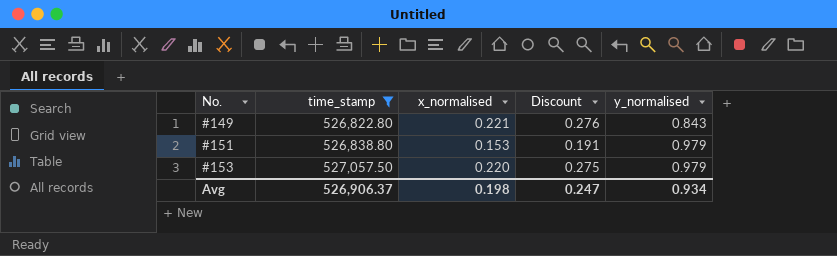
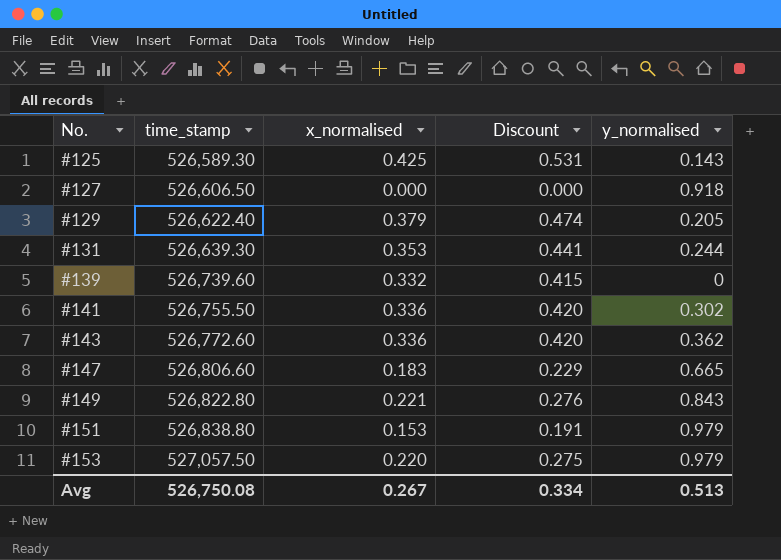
filter: time_stamp >= 526,822.80 -> none
Avg | time_stamp: 526,906.37 -> 526,750.08
Avg | x_normalised: 0.198 -> 0.267
Avg | Discount: 0.247 -> 0.334
Avg | y_normalised: 0.934 -> 0.513

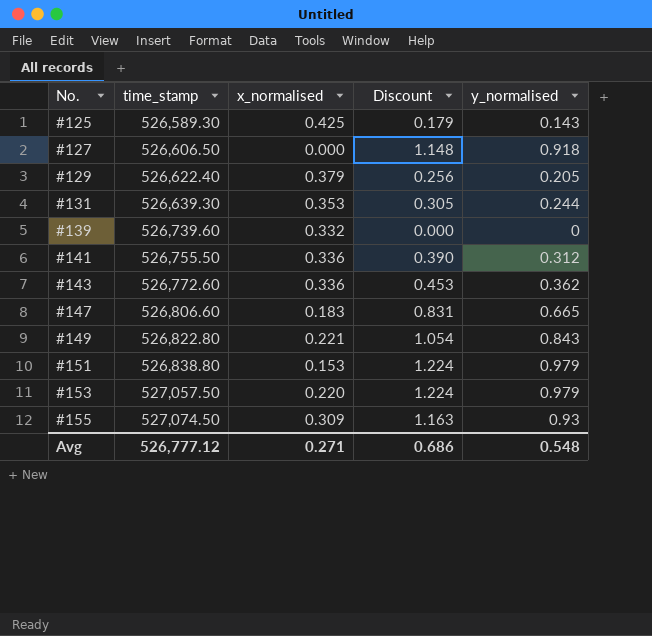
column Discount | formula: [x_normalised] * 1.25 -> [y_normalised] * 1.25
#141 | y_normalised: 0.302 -> 0.312
row #155: none -> 527,074.50 | 0.309 | 1.163 | 0.93
Avg | time_stamp: 526,750.08 -> 526,777.12
Avg | x_normalised: 0.267 -> 0.271
Avg | Discount: 0.334 -> 0.686
Avg | y_normalised: 0.513 -> 0.548

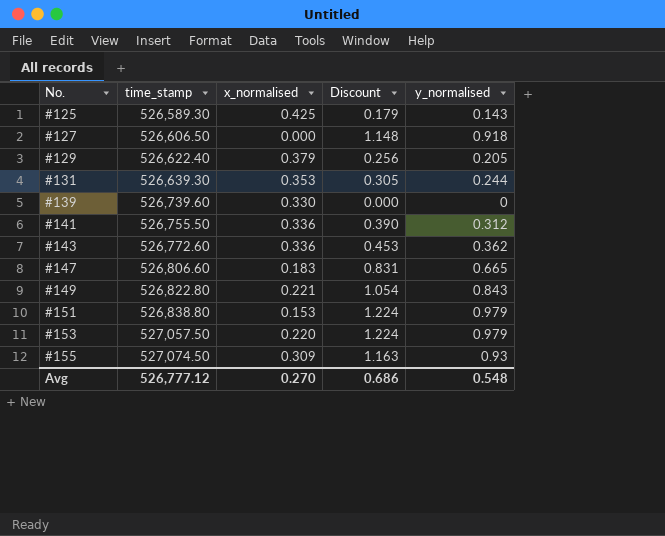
#139 | x_normalised: 0.332 -> 0.330
Avg | x_normalised: 0.271 -> 0.270

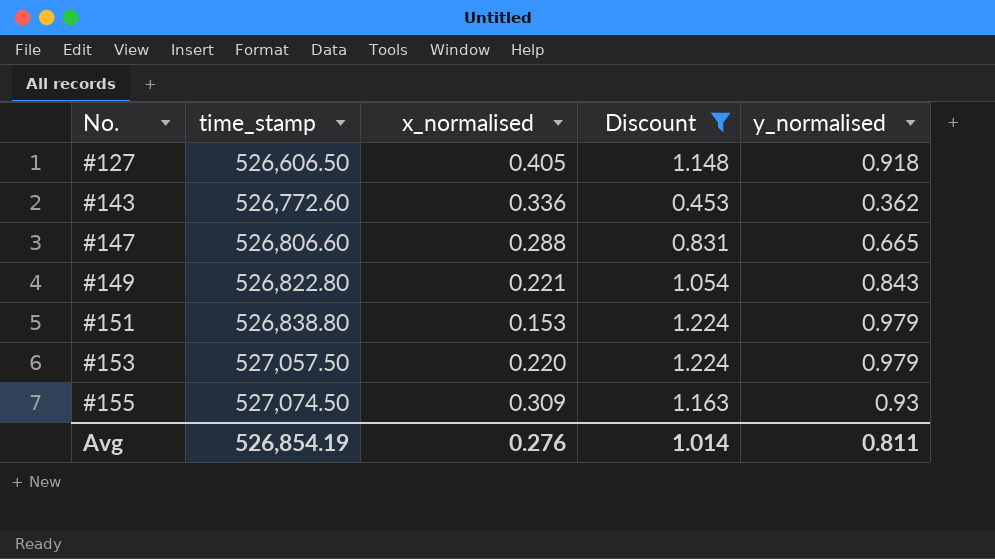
filter: none -> Discount >= 0.453
#127 | x_normalised: 0.000 -> 0.405
#147 | x_normalised: 0.183 -> 0.288
Avg | time_stamp: 526,777.12 -> 526,854.19
Avg | x_normalised: 0.270 -> 0.276
Avg | Discount: 0.686 -> 1.014
Avg | y_normalised: 0.548 -> 0.811

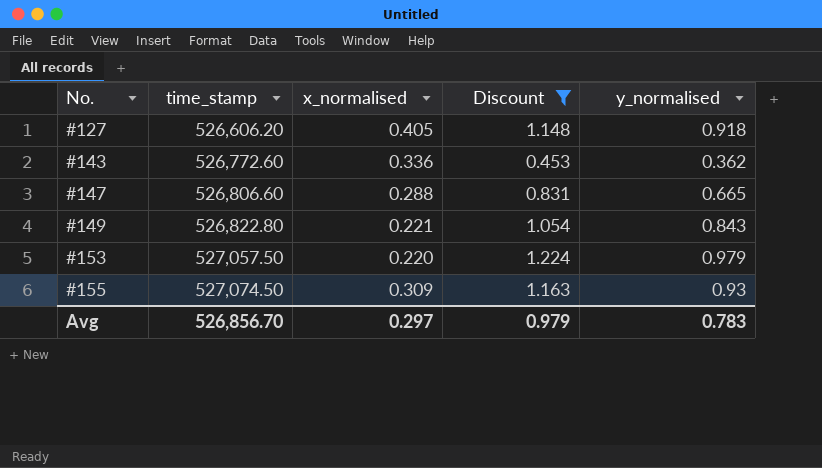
row #151: 526,838.80 | 0.153 | 1.224 | 0.979 -> none
#127 | time_stamp: 526,606.50 -> 526,606.20
Avg | time_stamp: 526,854.19 -> 526,856.70
Avg | x_normalised: 0.276 -> 0.297
Avg | Discount: 1.014 -> 0.979
Avg | y_normalised: 0.811 -> 0.783

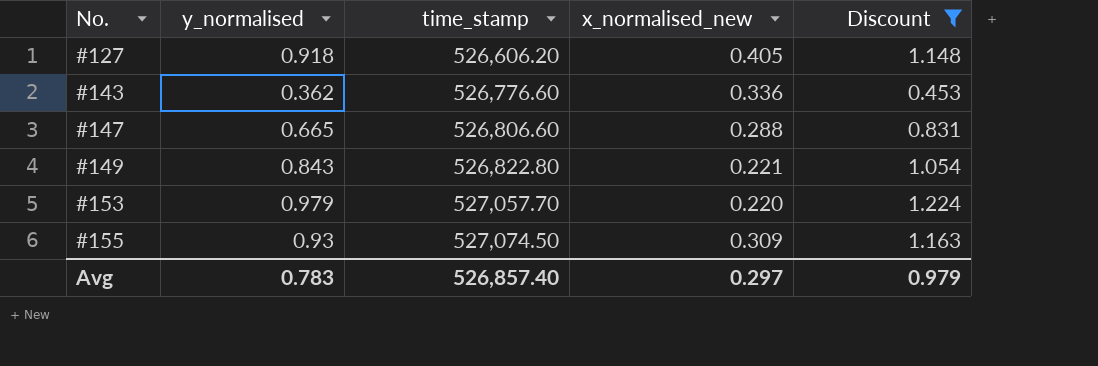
column y_normalised | position: 5 -> 2
column name: x_normalised -> x_normalised_new
#143 | time_stamp: 526,772.60 -> 526,776.60
#153 | time_stamp: 527,057.50 -> 527,057.70
Avg | time_stamp: 526,856.70 -> 526,857.40

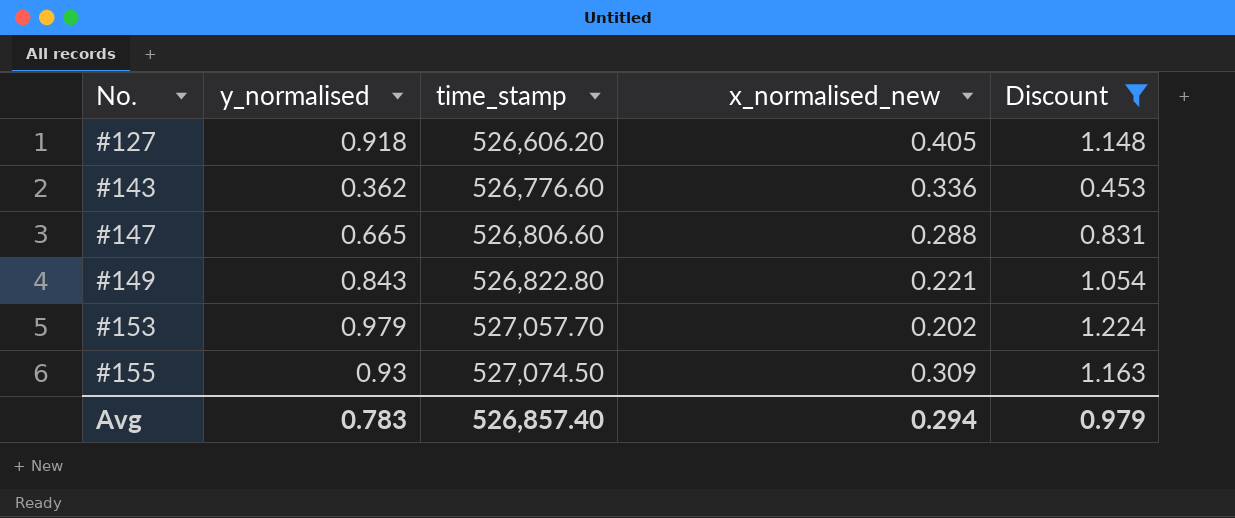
#153 | x_normalised_new: 0.220 -> 0.202
Avg | x_normalised_new: 0.297 -> 0.294

